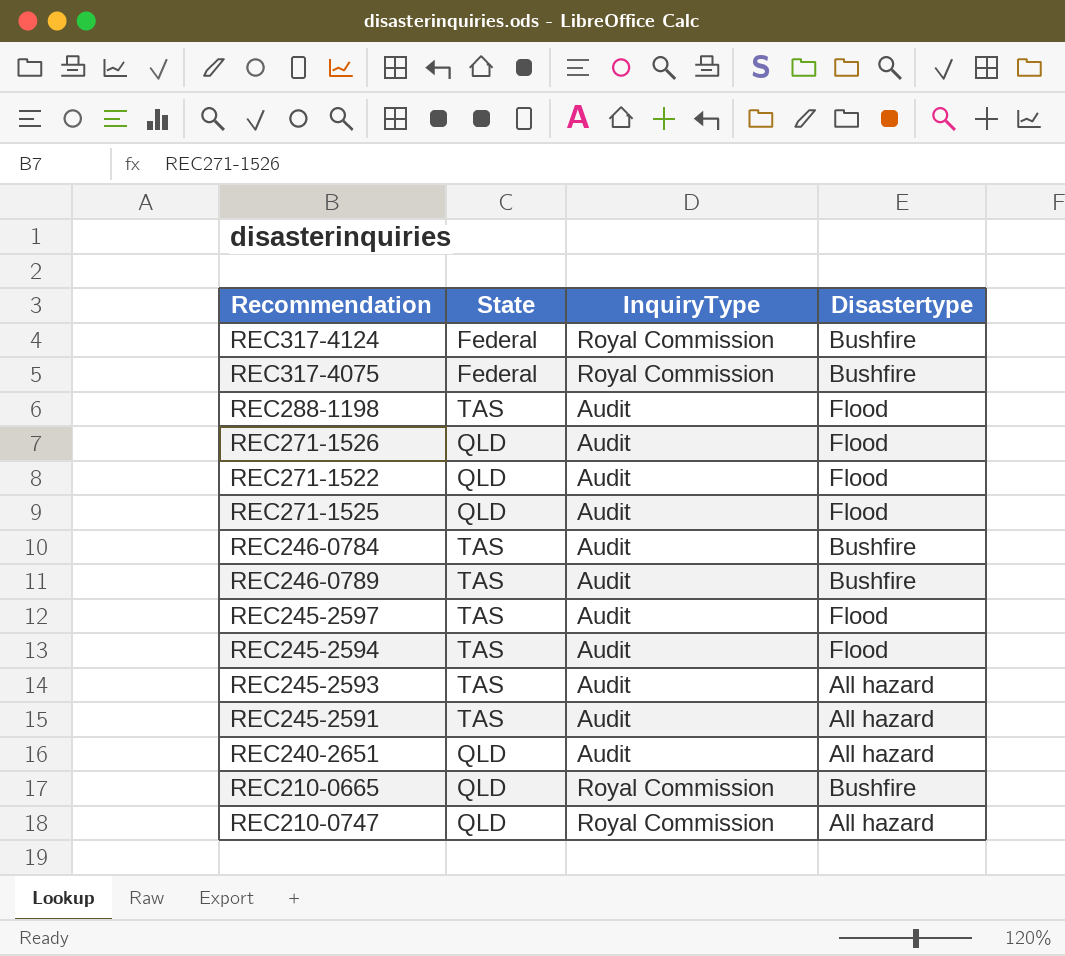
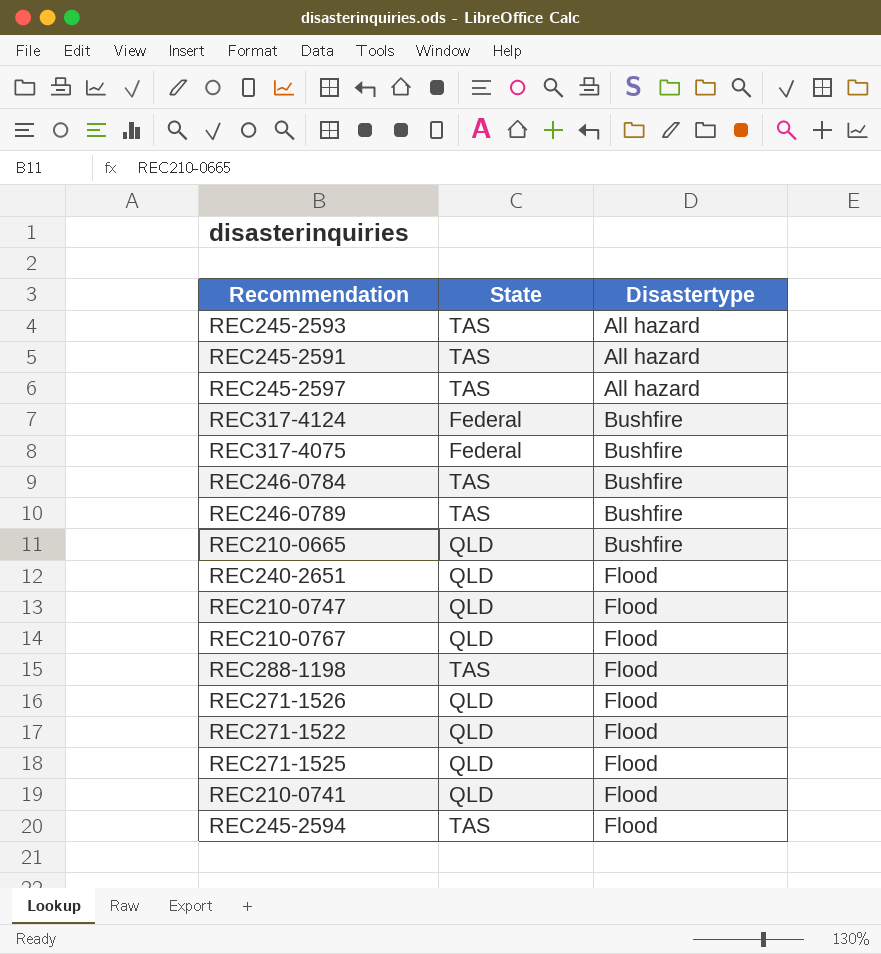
row order: none -> Disastertype ascending
column InquiryType | position: 3 -> none
REC245-2597 | Disastertype: Flood -> All hazard
REC240-2651 | Disastertype: All hazard -> Flood
REC210-0747 | Disastertype: All hazard -> Flood
row REC210-0767: none -> QLD | Flood
row REC210-0741: none -> QLD | Flood

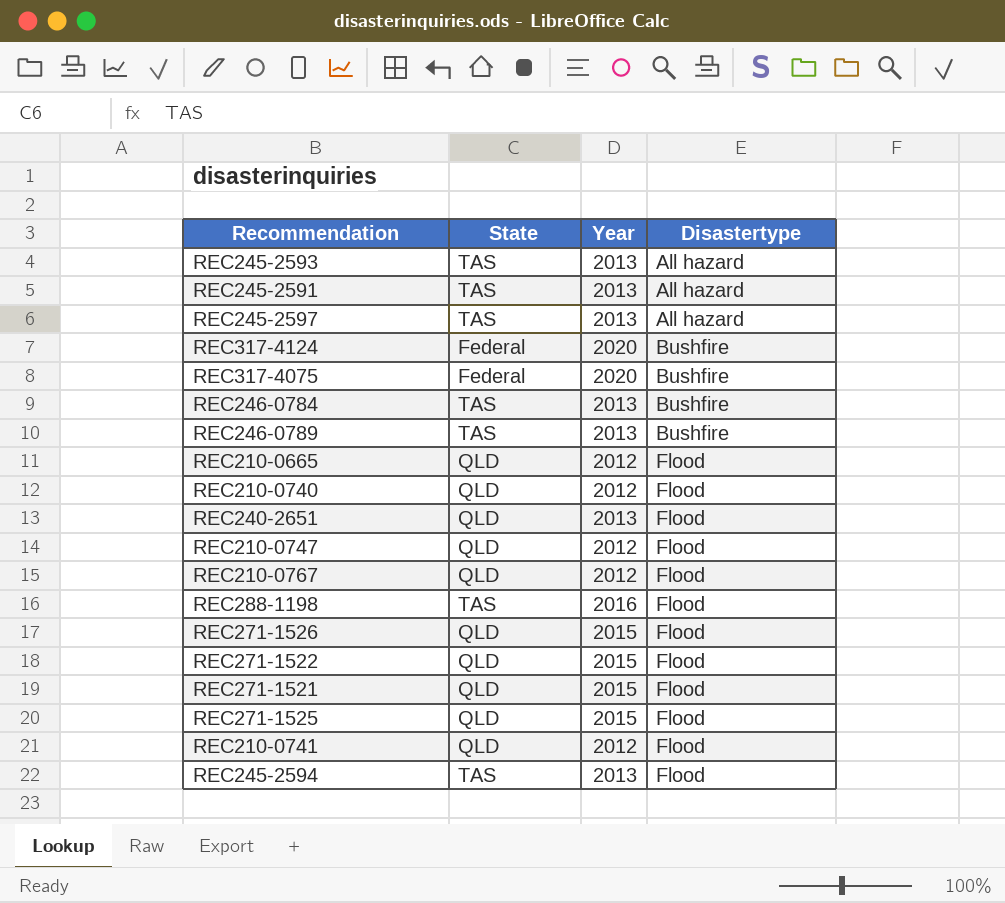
column Year | position: none -> 3
REC210-0665 | Disastertype: Bushfire -> Flood
row REC210-0740: none -> QLD | 2012 | Flood
row REC271-1521: none -> QLD | 2015 | Flood

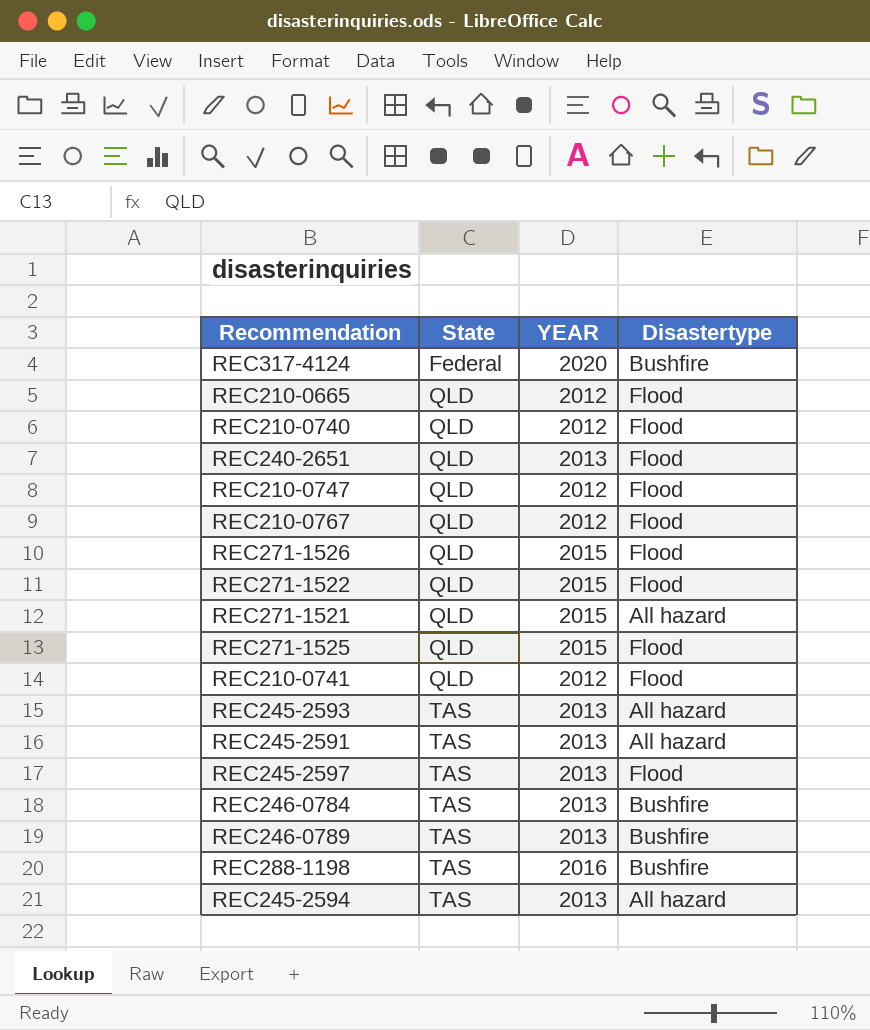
row order: Disastertype ascending -> State ascending
column name: Year -> YEAR
row REC317-4075: Federal | 2020 | Bushfire -> none
REC271-1521 | Disastertype: Flood -> All hazard
REC245-2597 | Disastertype: All hazard -> Flood
REC288-1198 | Disastertype: Flood -> Bushfire
REC245-2594 | Disastertype: Flood -> All hazard

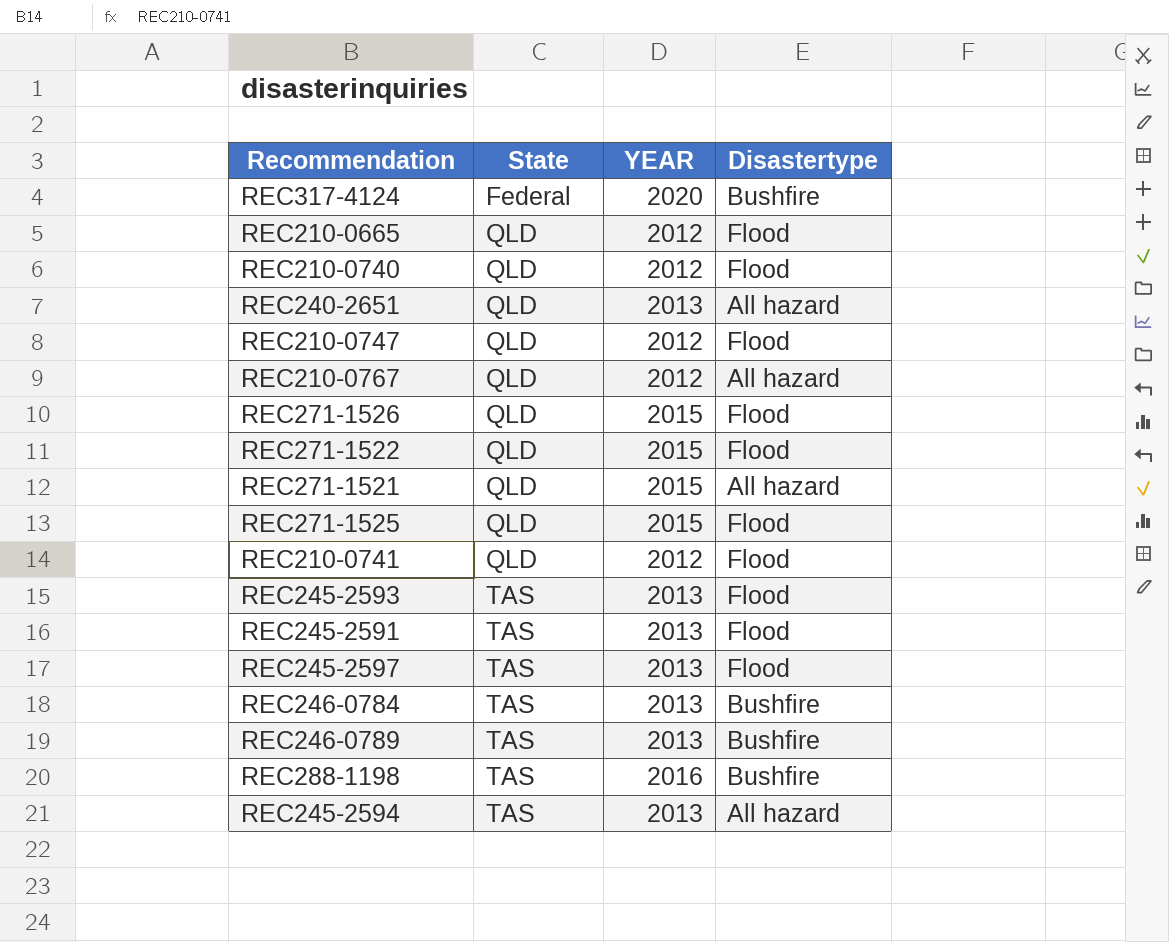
REC240-2651 | Disastertype: Flood -> All hazard
REC210-0767 | Disastertype: Flood -> All hazard
REC245-2593 | Disastertype: All hazard -> Flood
REC245-2591 | Disastertype: All hazard -> Flood

